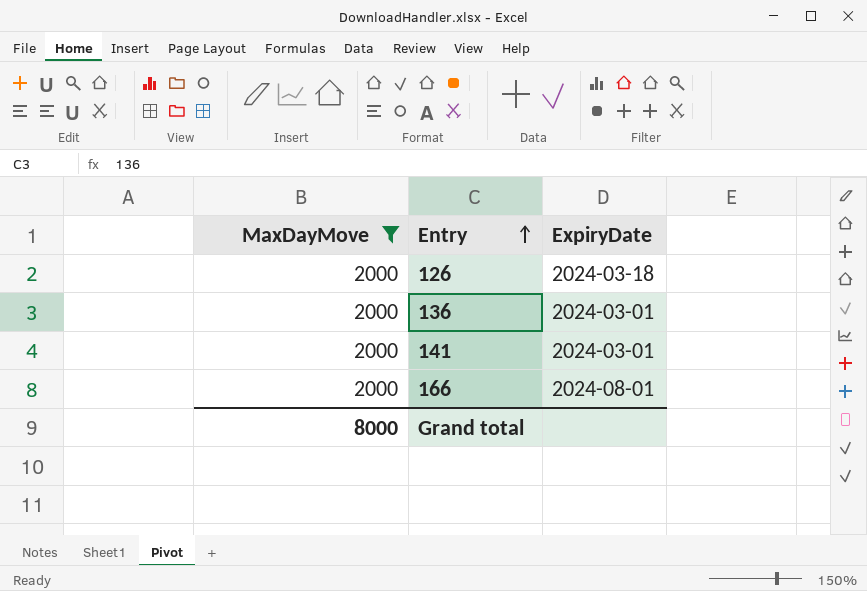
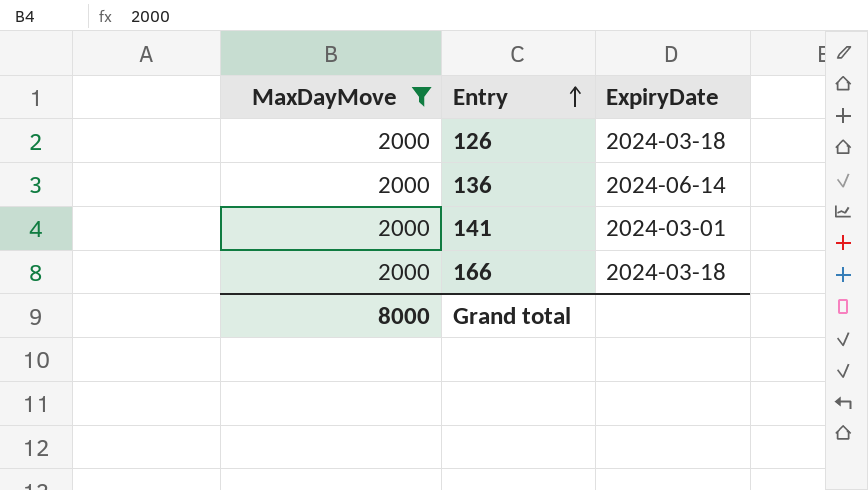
136 | ExpiryDate: 2024-03-01 -> 2024-06-14
166 | ExpiryDate: 2024-08-01 -> 2024-03-18

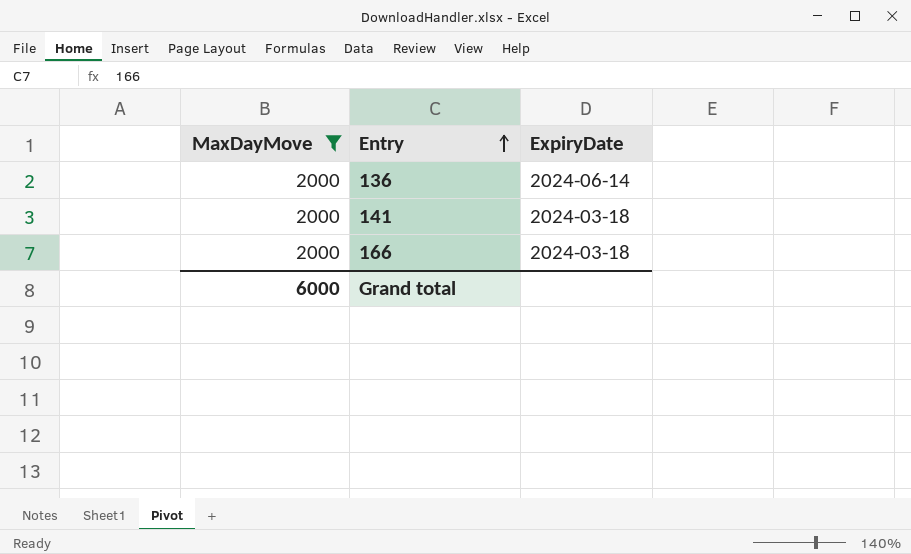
row 126: 2000 | 2024-03-18 -> none
141 | ExpiryDate: 2024-03-01 -> 2024-03-18
Grand total | MaxDayMove: 8000 -> 6000

